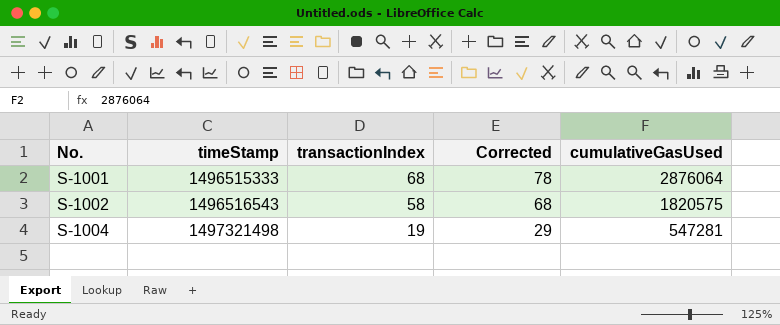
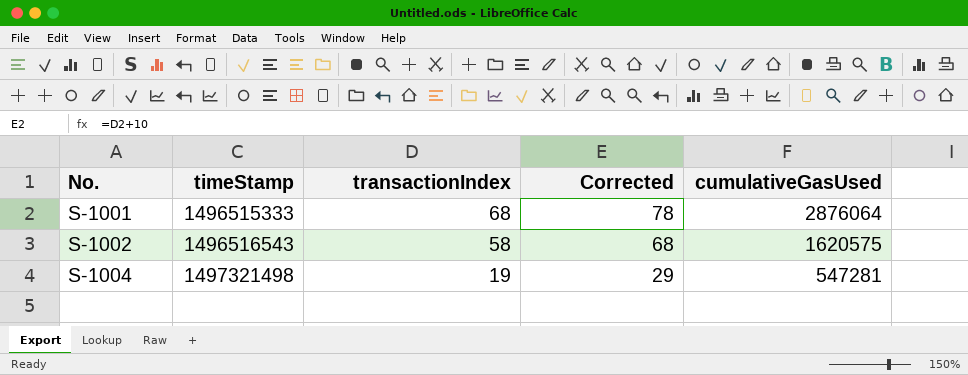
S-1002 | cumulativeGasUsed: 1820575 -> 1620575

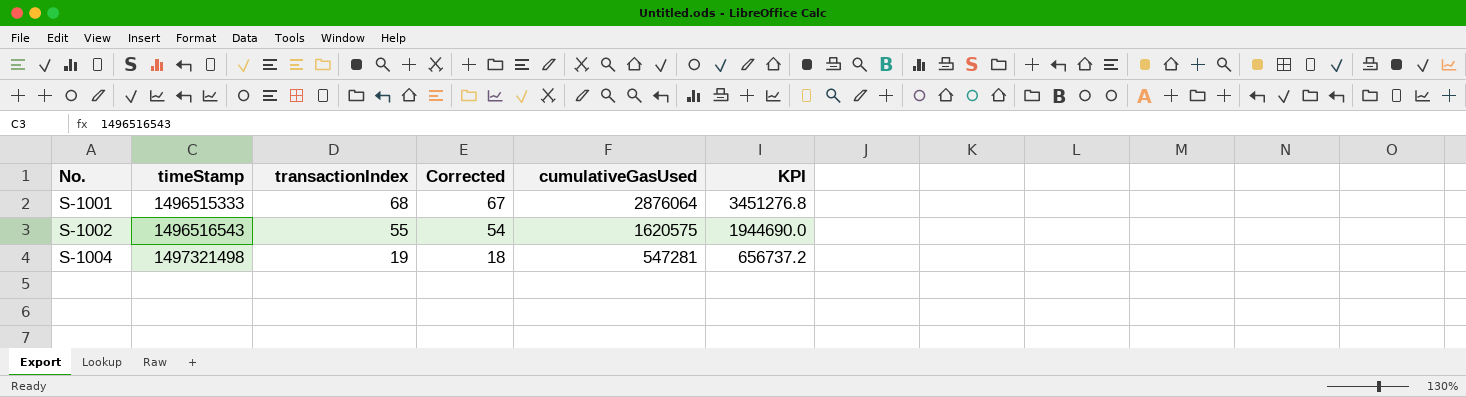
column Corrected | formula: [transactionIndex] + 10 -> [transactionIndex] - 1
column KPI | formula: none -> [cumulativeGasUsed] * 1.2
S-1002 | transactionIndex: 58 -> 55

